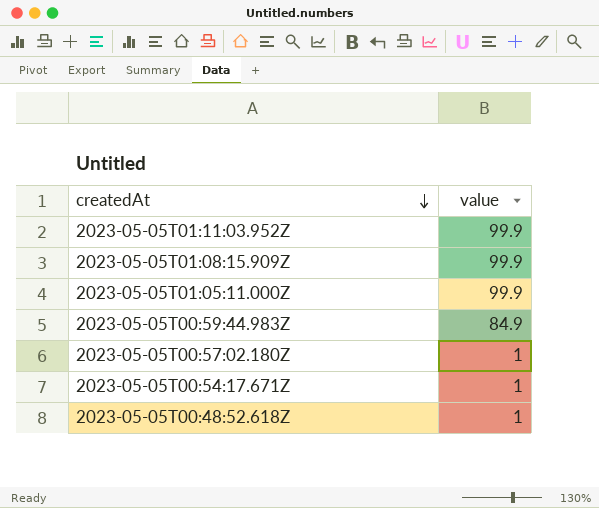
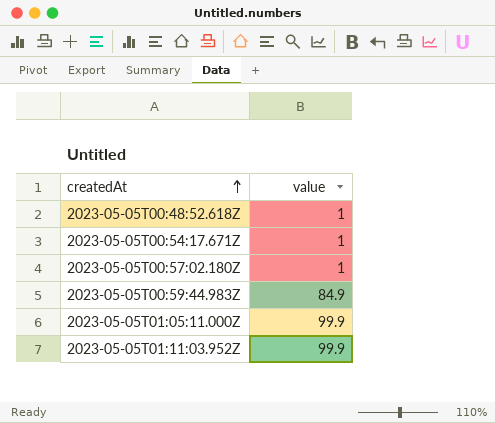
row order: createdAt descending -> createdAt ascending
row 2023-05-05T01:08:15.909Z: 99.9 -> none

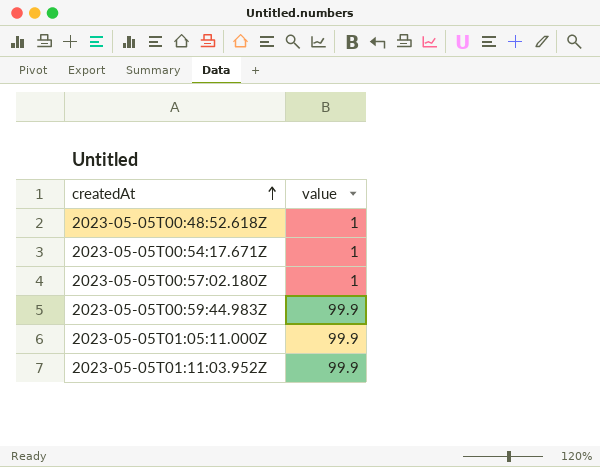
2023-05-05T00:59:44.983Z | value: 84.9 -> 99.9

